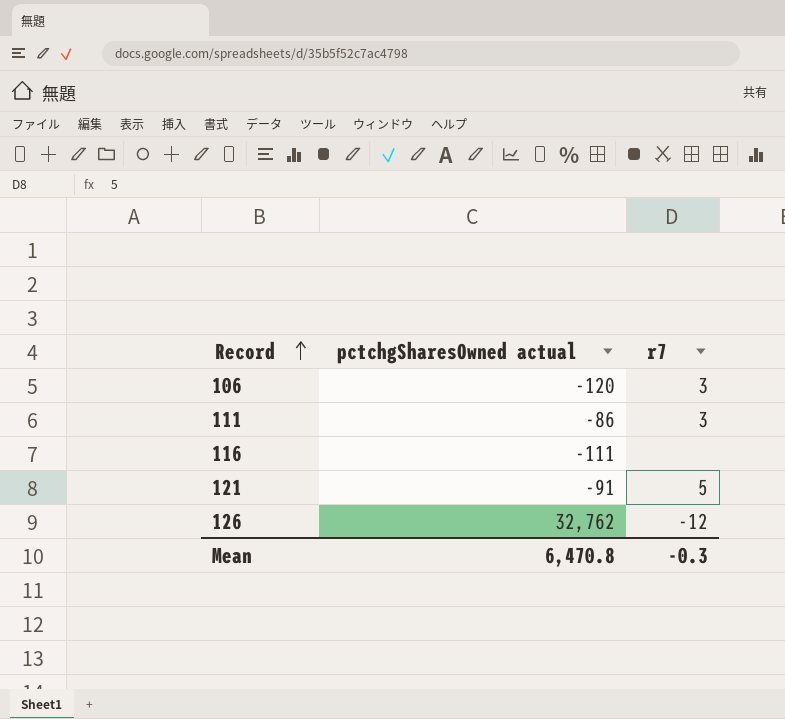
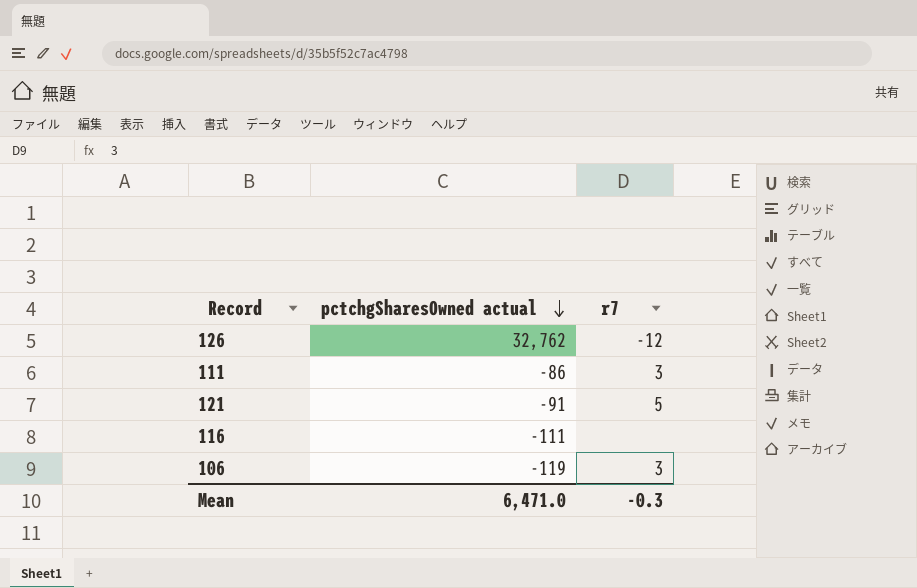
row order: Record ascending -> pctchgSharesOwned actual descending
106 | pctchgSharesOwned actual: -120 -> -119
Mean | pctchgSharesOwned actual: 6,470.8 -> 6,471.0

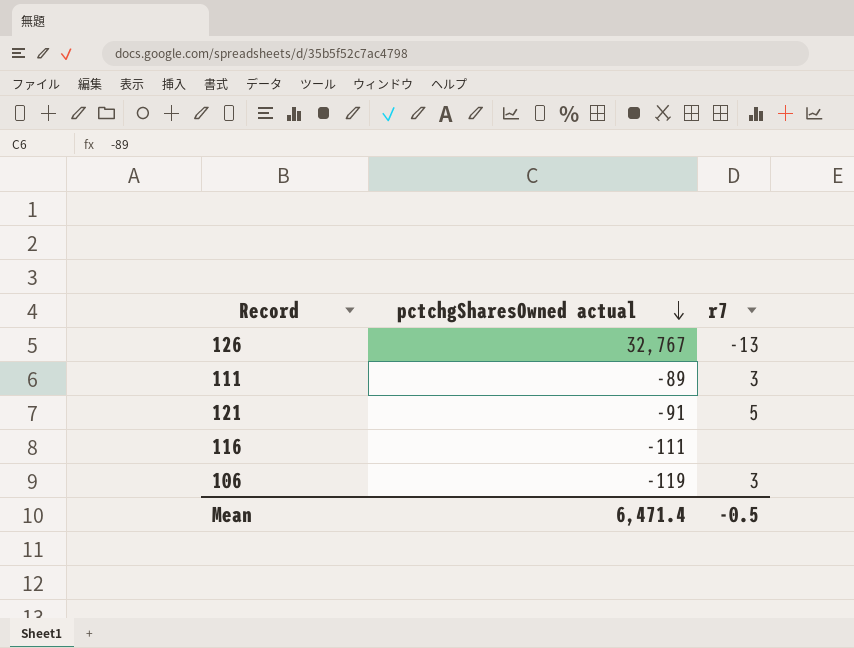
126 | pctchgSharesOwned actual: 32,762 -> 32,767
126 | r7: -12 -> -13
111 | pctchgSharesOwned actual: -86 -> -89
Mean | pctchgSharesOwned actual: 6,471.0 -> 6,471.4
Mean | r7: -0.3 -> -0.5

